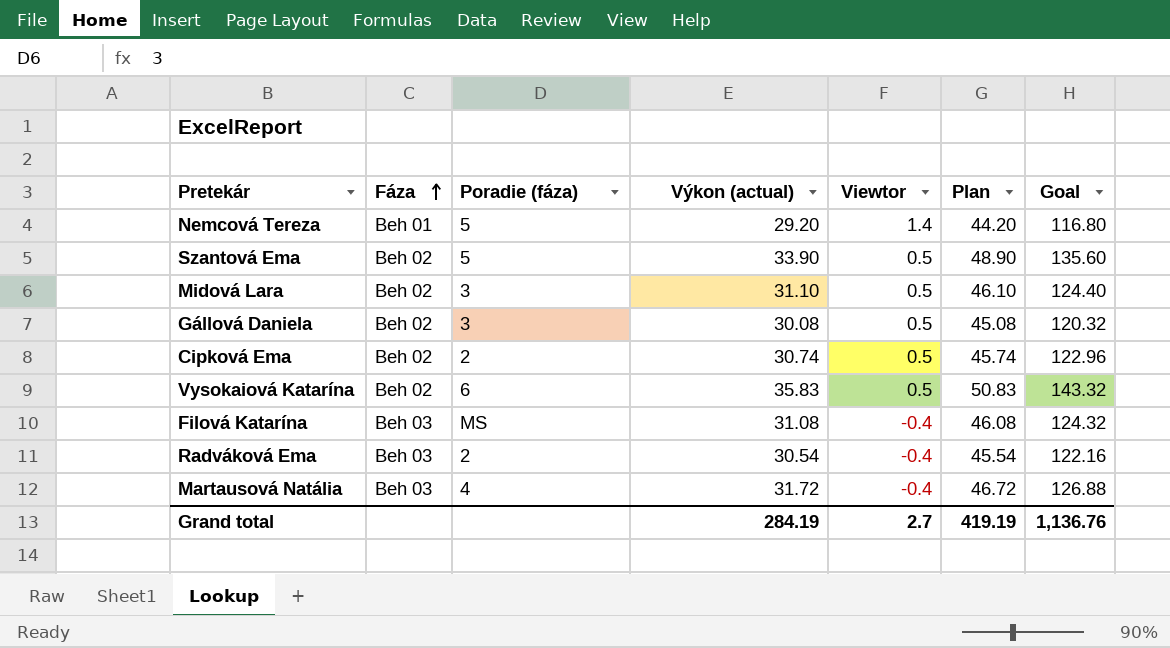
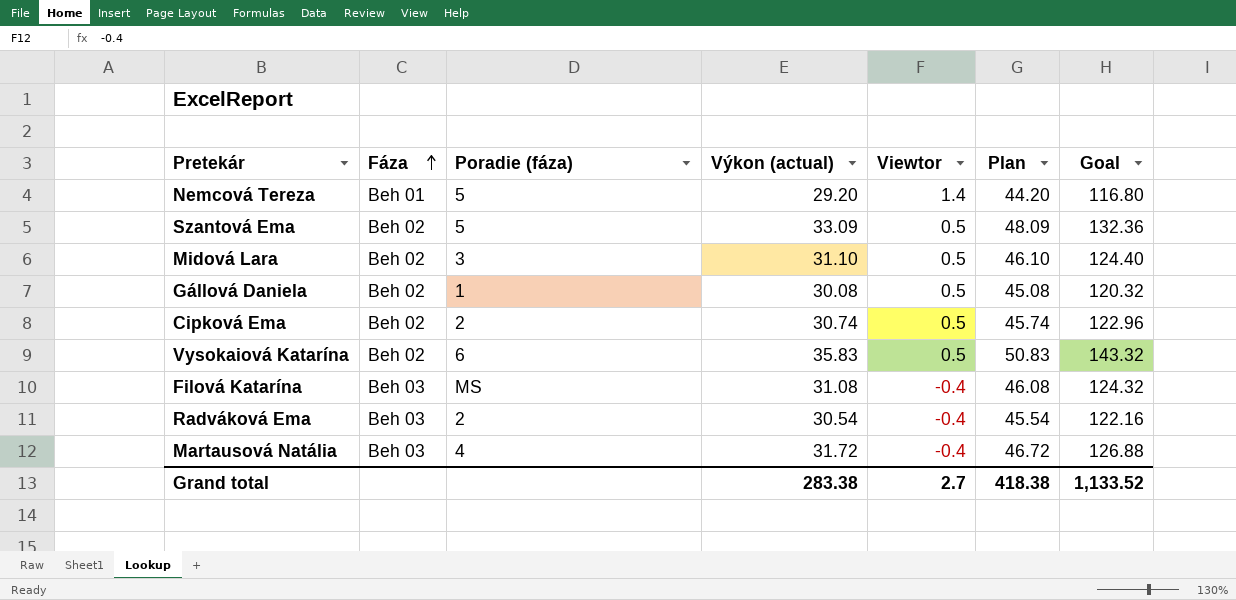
Szantová Ema | Výkon (actual): 33.90 -> 33.09
Szantová Ema | Plan: 48.90 -> 48.09
Szantová Ema | Goal: 135.60 -> 132.36
Gállová Daniela | Poradie (fáza): 3 -> 1
Grand total | Výkon (actual): 284.19 -> 283.38
Grand total | Plan: 419.19 -> 418.38
Grand total | Goal: 1,136.76 -> 1,133.52

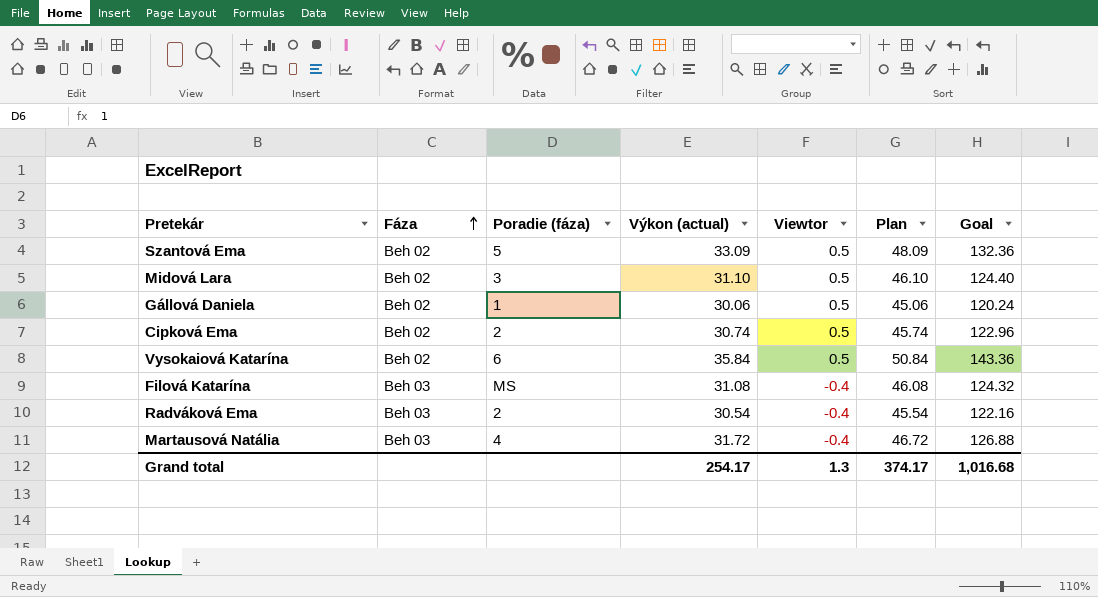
row Nemcová Tereza: Beh 01 | 5 | 29.20 | 1.4 | 44.20 | 116.80 -> none
Gállová Daniela | Výkon (actual): 30.08 -> 30.06
Gállová Daniela | Plan: 45.08 -> 45.06
Gállová Daniela | Goal: 120.32 -> 120.24
Vysokaiová Katarína | Výkon (actual): 35.83 -> 35.84
Vysokaiová Katarína | Plan: 50.83 -> 50.84
Vysokaiová Katarína | Goal: 143.32 -> 143.36
Grand total | Výkon (actual): 283.38 -> 254.17
Grand total | Viewtor: 2.7 -> 1.3
Grand total | Plan: 418.38 -> 374.17
Grand total | Goal: 1,133.52 -> 1,016.68

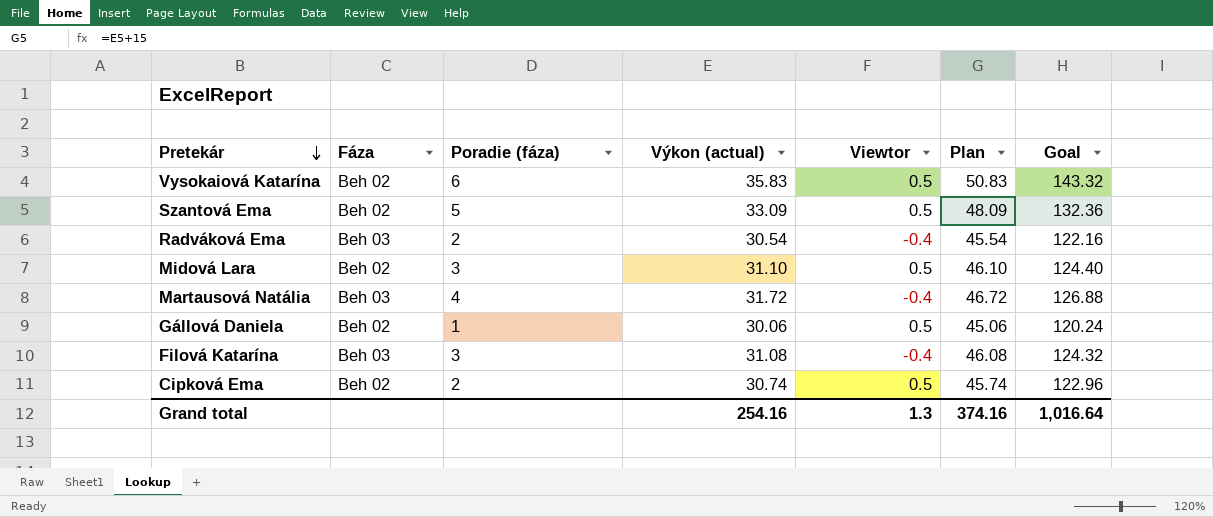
row order: Fáza ascending -> Pretekár descending
Vysokaiová Katarína | Výkon (actual): 35.84 -> 35.83
Vysokaiová Katarína | Plan: 50.84 -> 50.83
Vysokaiová Katarína | Goal: 143.36 -> 143.32
Filová Katarína | Poradie (fáza): MS -> 3
Grand total | Výkon (actual): 254.17 -> 254.16
Grand total | Plan: 374.17 -> 374.16
Grand total | Goal: 1,016.68 -> 1,016.64

